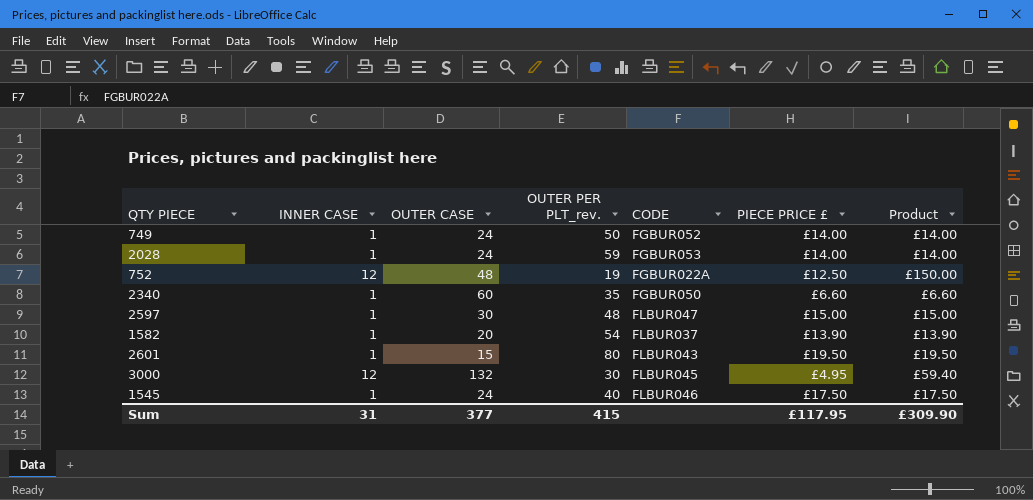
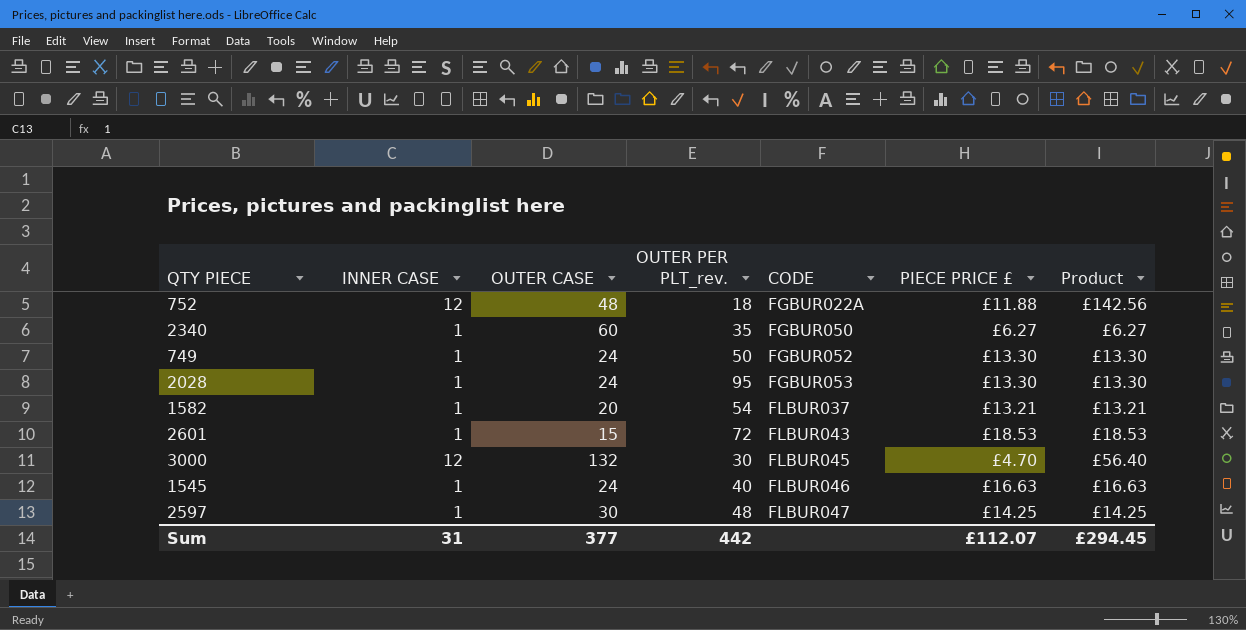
row order: none -> CODE ascending
752 | OUTER PER PLT_rev.: 19 -> 18
752 | PIECE PRICE £: £12.50 -> £11.88
752 | Product: £150.00 -> £142.56
2340 | PIECE PRICE £: £6.60 -> £6.27
2340 | Product: £6.60 -> £6.27
749 | PIECE PRICE £: £14.00 -> £13.30
749 | Product: £14.00 -> £13.30
2028 | OUTER PER PLT_rev.: 59 -> 95
2028 | PIECE PRICE £: £14.00 -> £13.30
2028 | Product: £14.00 -> £13.30
1582 | PIECE PRICE £: £13.90 -> £13.21
1582 | Product: £13.90 -> £13.21
2601 | OUTER PER PLT_rev.: 80 -> 72
2601 | PIECE PRICE £: £19.50 -> £18.53
2601 | Product: £19.50 -> £18.53
3000 | PIECE PRICE £: £4.95 -> £4.70
3000 | Product: £59.40 -> £56.40
1545 | PIECE PRICE £: £17.50 -> £16.63
1545 | Product: £17.50 -> £16.63
2597 | PIECE PRICE £: £15.00 -> £14.25
2597 | Product: £15.00 -> £14.25
Sum | OUTER PER PLT_rev.: 415 -> 442
Sum | PIECE PRICE £: £117.95 -> £112.07
Sum | Product: £309.90 -> £294.45

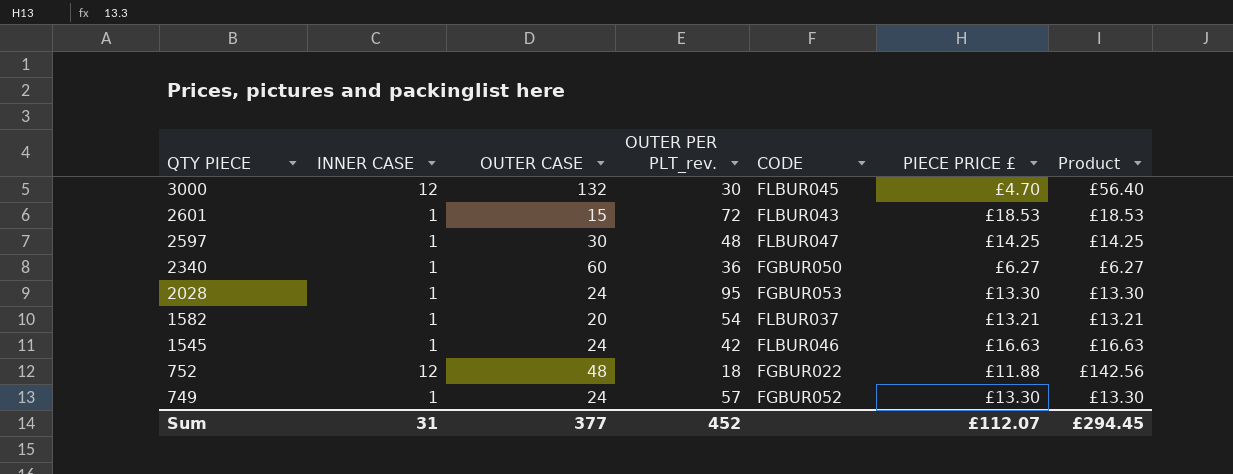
row order: CODE ascending -> QTY PIECE descending
2340 | OUTER PER PLT_rev.: 35 -> 36
1545 | OUTER PER PLT_rev.: 40 -> 42
752 | CODE: FGBUR022A -> FGBUR022
749 | OUTER PER PLT_rev.: 50 -> 57
Sum | OUTER PER PLT_rev.: 442 -> 452

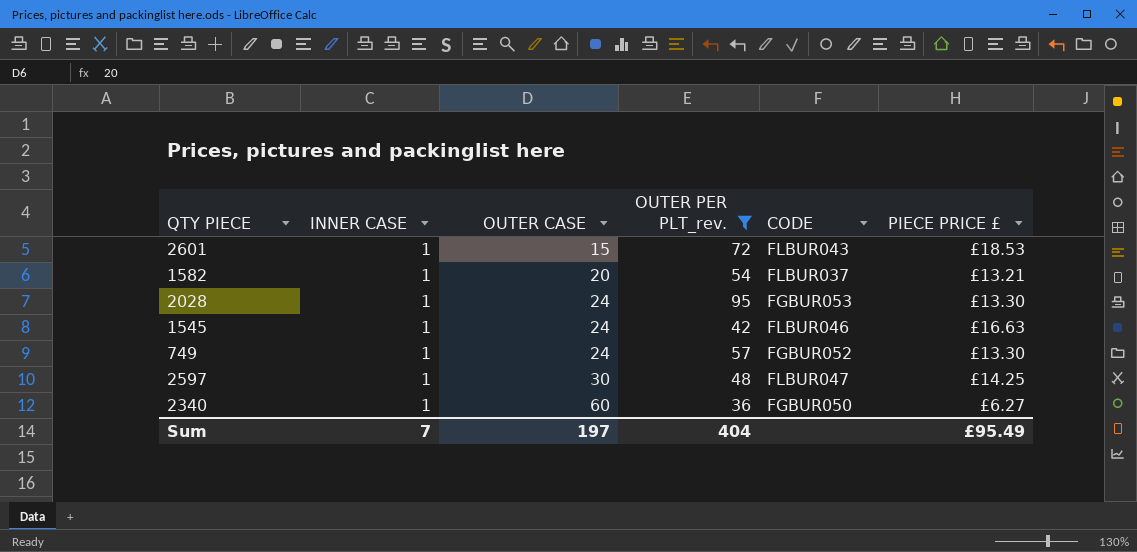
filter: none -> OUTER PER PLT_rev. >= 36
row order: QTY PIECE descending -> OUTER CASE ascending
column Product | formula: [INNER CASE] * [PIECE PRICE £] -> none
Sum | INNER CASE: 31 -> 7
Sum | OUTER CASE: 377 -> 197
Sum | OUTER PER PLT_rev.: 452 -> 404
Sum | PIECE PRICE £: £112.07 -> £95.49

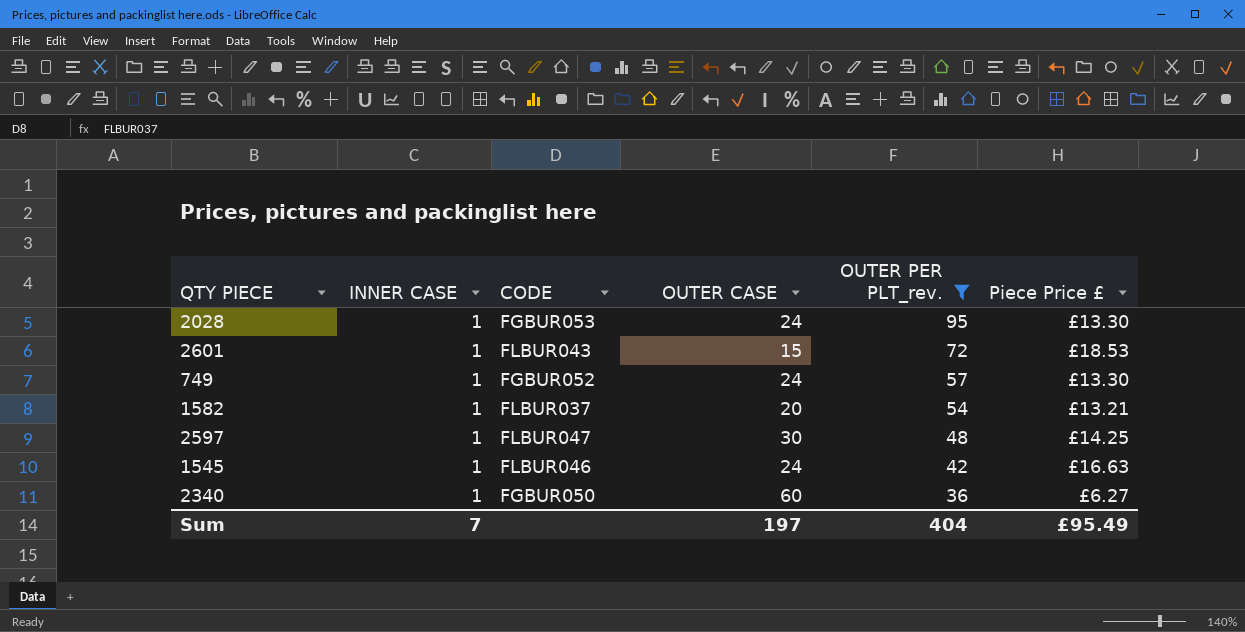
row order: OUTER CASE ascending -> OUTER PER PLT_rev. descending
column CODE | position: 5 -> 3
column name: PIECE PRICE £ -> Piece Price £

